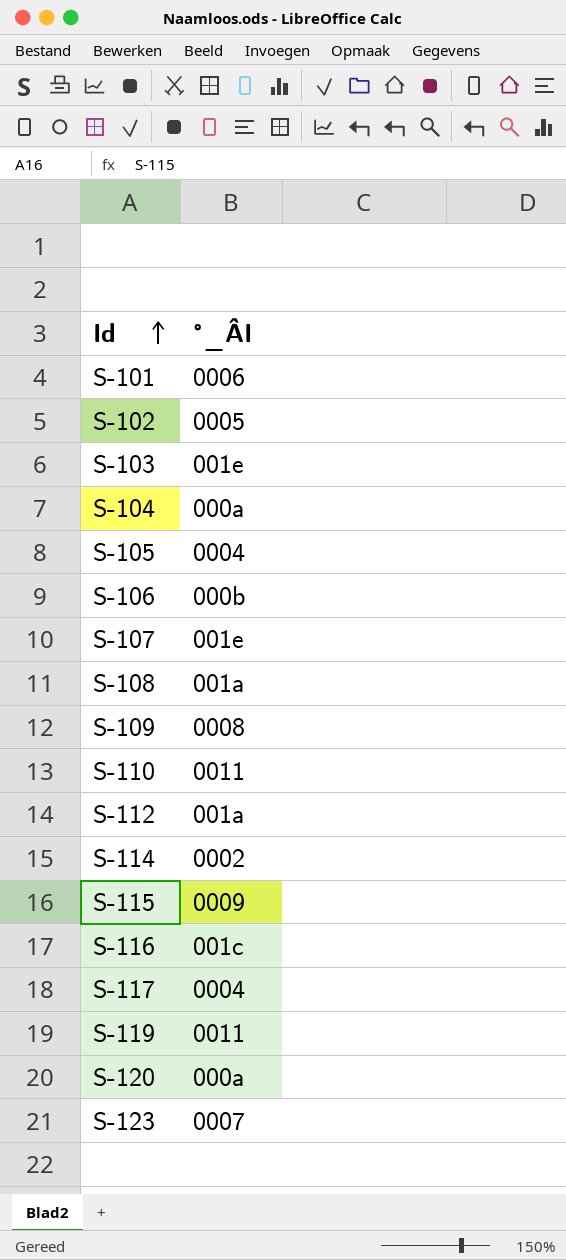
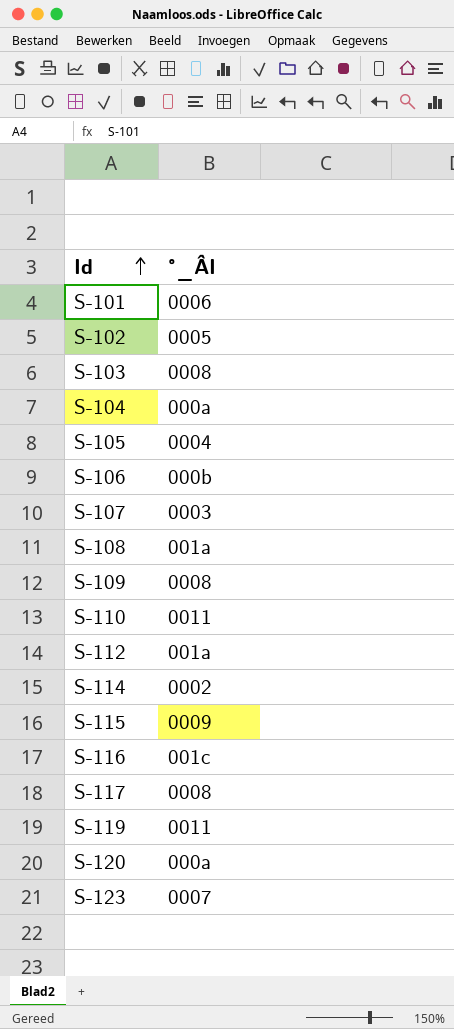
S-103 | °_ÂI: 001e -> 0008
S-107 | °_ÂI: 001e -> 0003
S-117 | °_ÂI: 0004 -> 0008

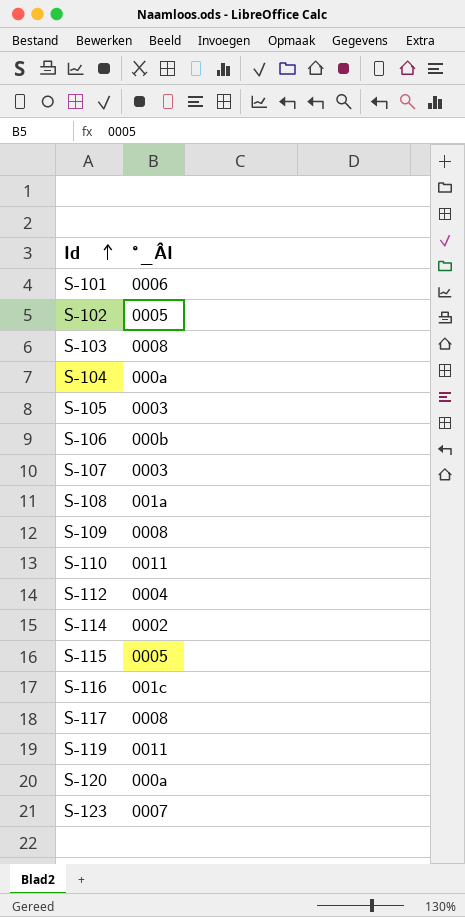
S-105 | °_ÂI: 0004 -> 0003
S-112 | °_ÂI: 001a -> 0004
S-115 | °_ÂI: 0009 -> 0005

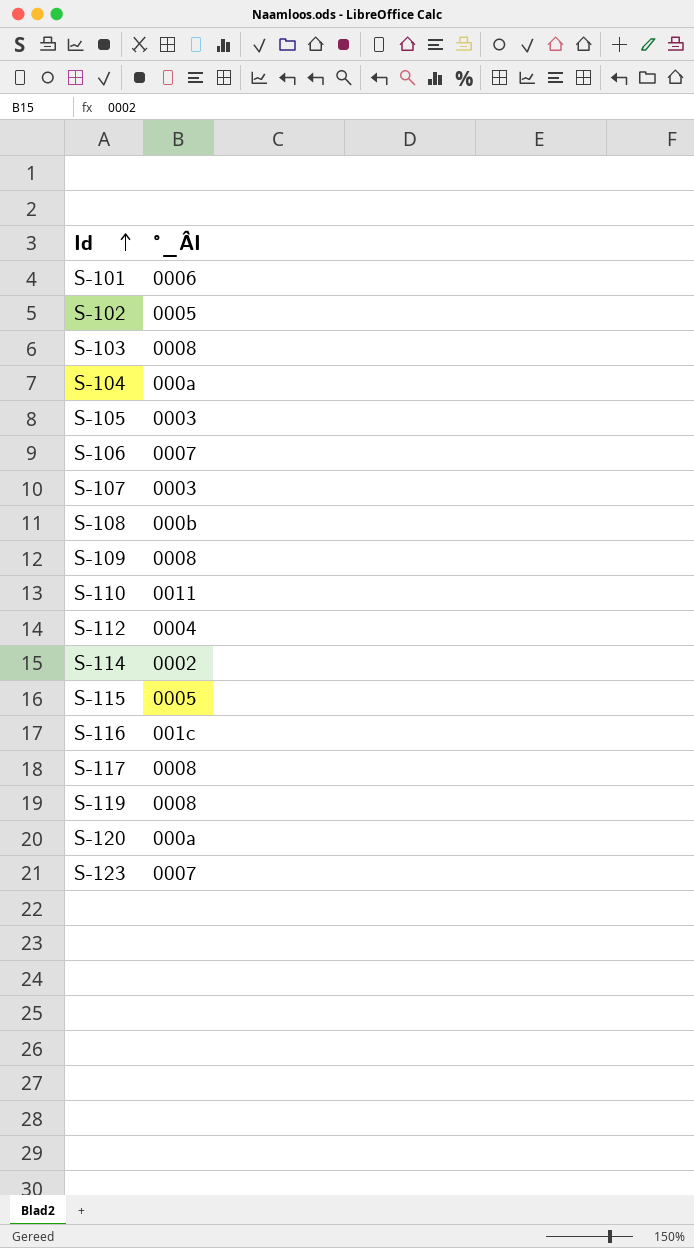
S-106 | °_ÂI: 000b -> 0007
S-108 | °_ÂI: 001a -> 000b
S-119 | °_ÂI: 0011 -> 0008

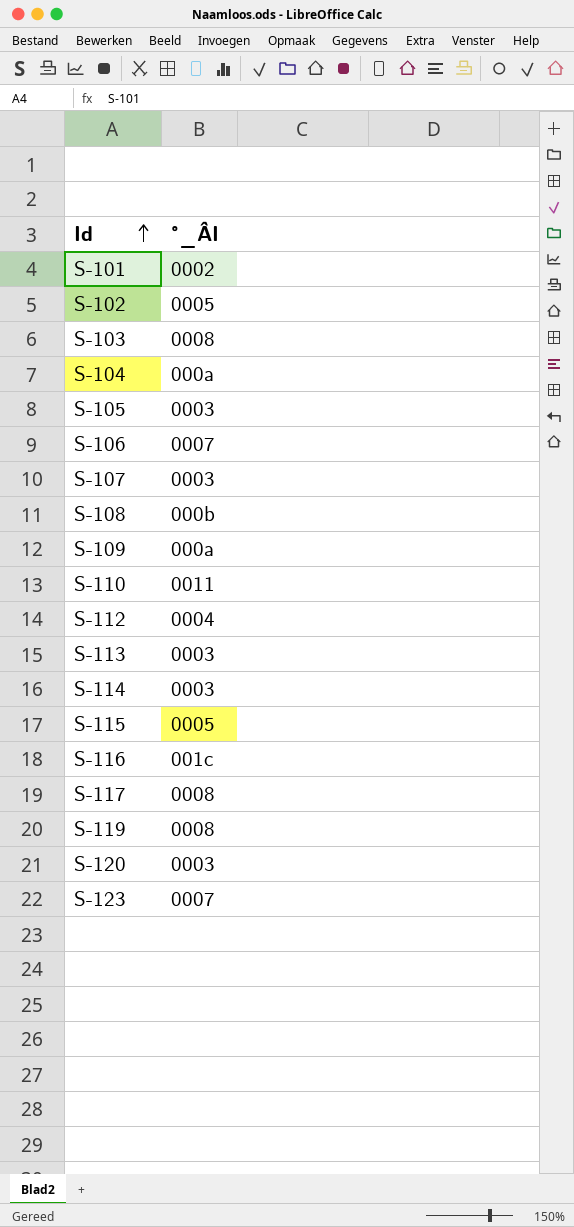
S-101 | °_ÂI: 0006 -> 0002
S-109 | °_ÂI: 0008 -> 000a
row S-113: none -> 0003
S-114 | °_ÂI: 0002 -> 0003
S-120 | °_ÂI: 000a -> 0003

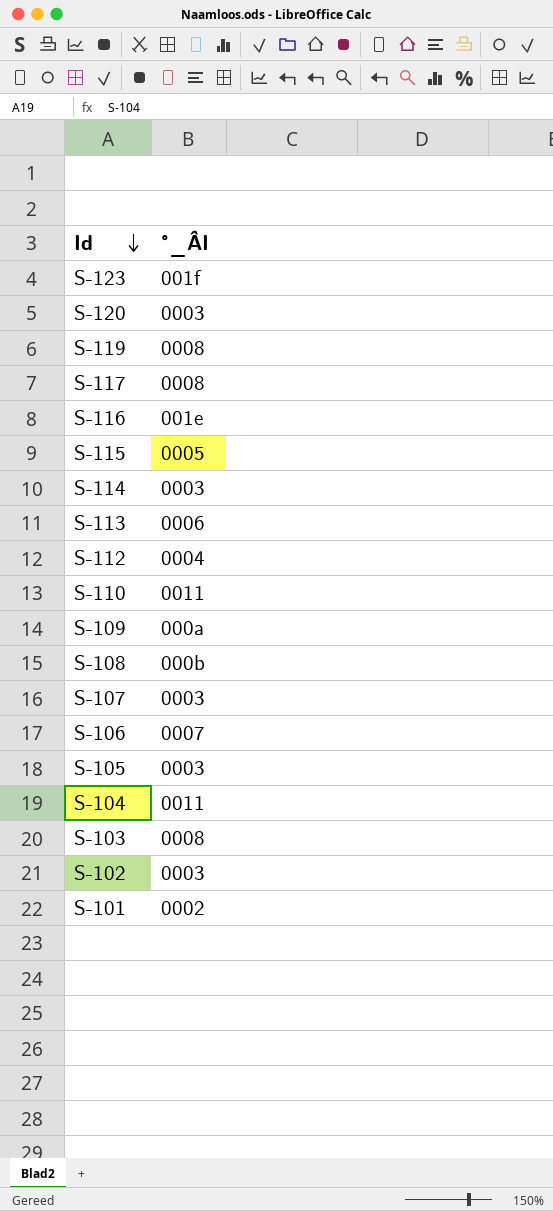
row order: Id ascending -> Id descending
S-123 | °_ÂI: 0007 -> 001f
S-116 | °_ÂI: 001c -> 001e
S-113 | °_ÂI: 0003 -> 0006
S-104 | °_ÂI: 000a -> 0011
S-102 | °_ÂI: 0005 -> 0003

